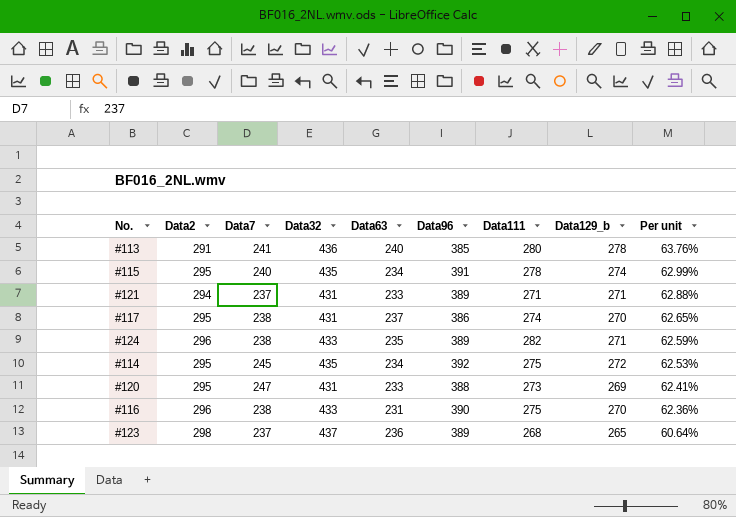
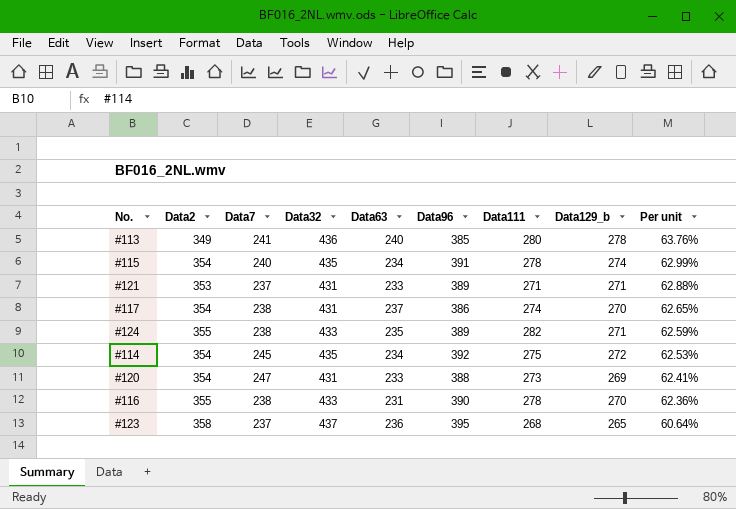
#113 | Data2: 291 -> 349
#115 | Data2: 295 -> 354
#121 | Data2: 294 -> 353
#117 | Data2: 295 -> 354
#124 | Data2: 296 -> 355
#114 | Data2: 295 -> 354
#120 | Data2: 295 -> 354
#116 | Data2: 296 -> 355
#116 | Data111: 275 -> 278
#123 | Data2: 298 -> 358
#123 | Data96: 389 -> 395

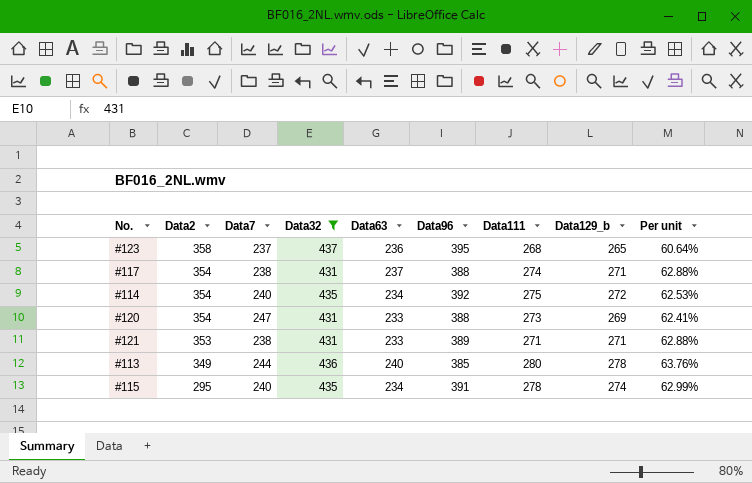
filter: none -> Data32 != 433
row order: Per unit descending -> Data2 descending
#117 | Data96: 386 -> 388
#117 | Data129_b: 270 -> 271
#117 | Per unit: 62.65% -> 62.88%
#114 | Data7: 245 -> 240
#121 | Data7: 237 -> 238
#113 | Data7: 241 -> 244
#115 | Data2: 354 -> 295

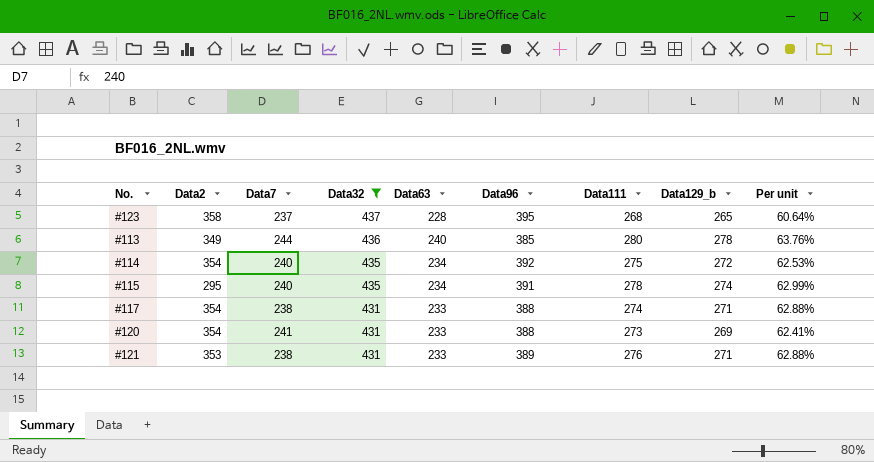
row order: Data2 descending -> Data32 descending
#123 | Data63: 236 -> 228
#117 | Data63: 237 -> 233
#120 | Data7: 247 -> 241
#121 | Data111: 271 -> 276

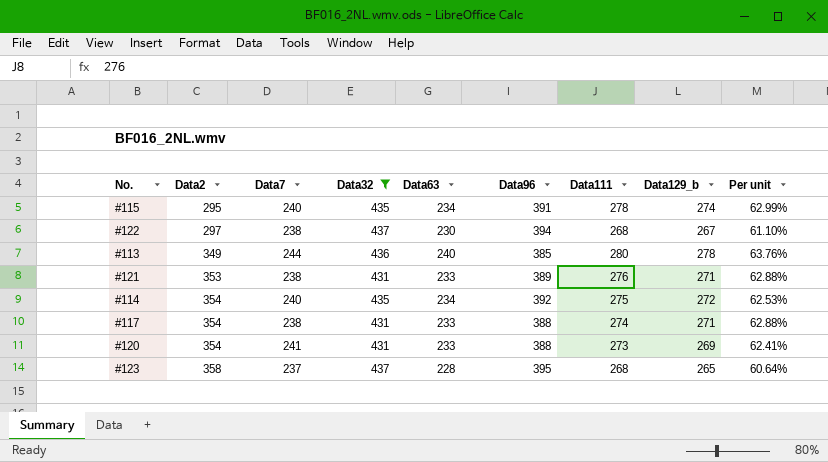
row order: Data32 descending -> Data2 ascending
row #122: none -> 297 | 238 | 437 | 230 | 394 | 268 | 267 | 61.10%

